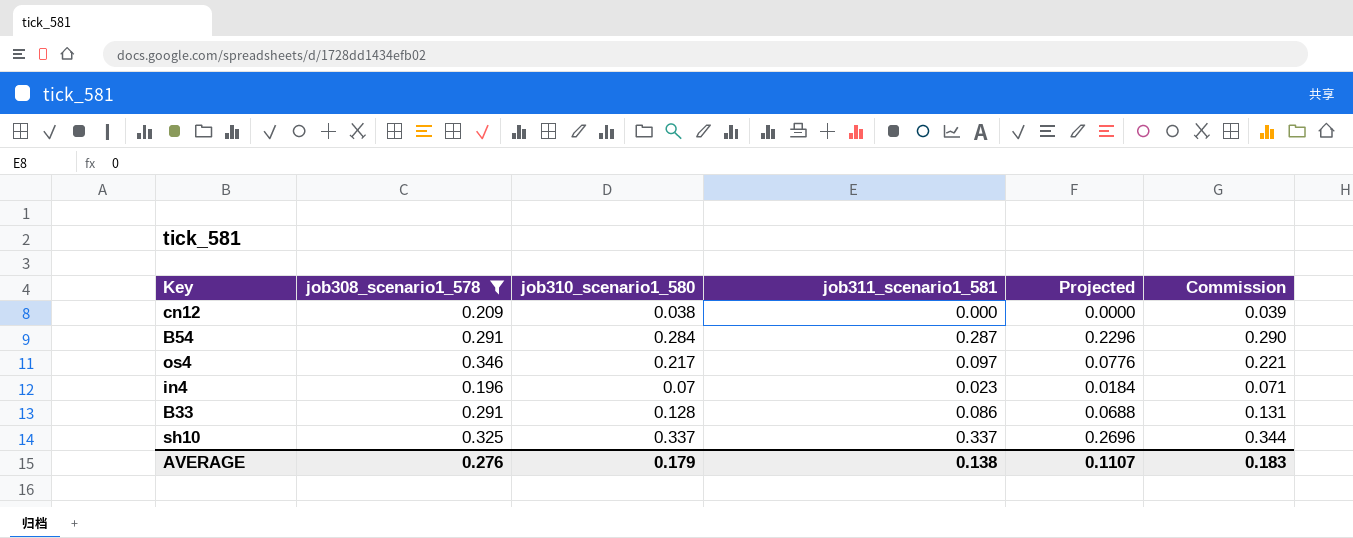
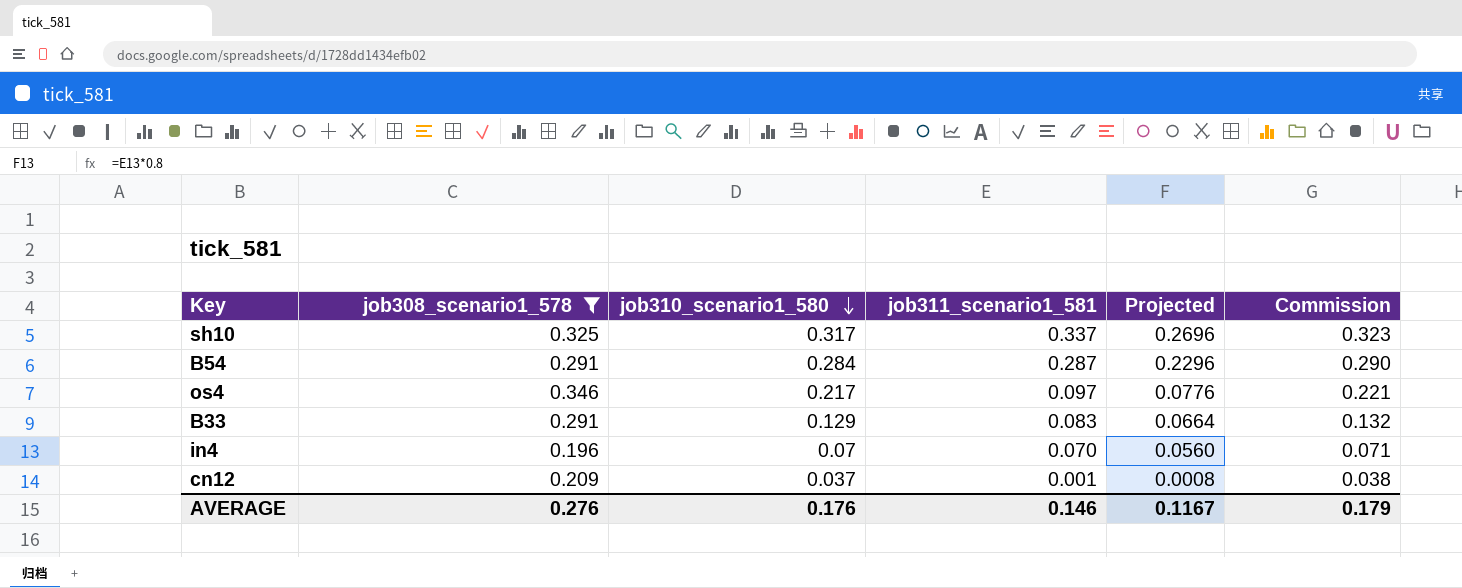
row order: none -> job310_scenario1_580 descending
sh10 | job310_scenario1_580: 0.337 -> 0.317
sh10 | Commission: 0.344 -> 0.323
B33 | job310_scenario1_580: 0.128 -> 0.129
B33 | job311_scenario1_581: 0.086 -> 0.083
B33 | Projected: 0.0688 -> 0.0664
B33 | Commission: 0.131 -> 0.132
in4 | job311_scenario1_581: 0.023 -> 0.070
in4 | Projected: 0.0184 -> 0.0560
cn12 | job310_scenario1_580: 0.038 -> 0.037
cn12 | job311_scenario1_581: 0.000 -> 0.001
cn12 | Projected: 0.0000 -> 0.0008
cn12 | Commission: 0.039 -> 0.038
AVERAGE | job310_scenario1_580: 0.179 -> 0.176
AVERAGE | job311_scenario1_581: 0.138 -> 0.146
AVERAGE | Projected: 0.1107 -> 0.1167
AVERAGE | Commission: 0.183 -> 0.179

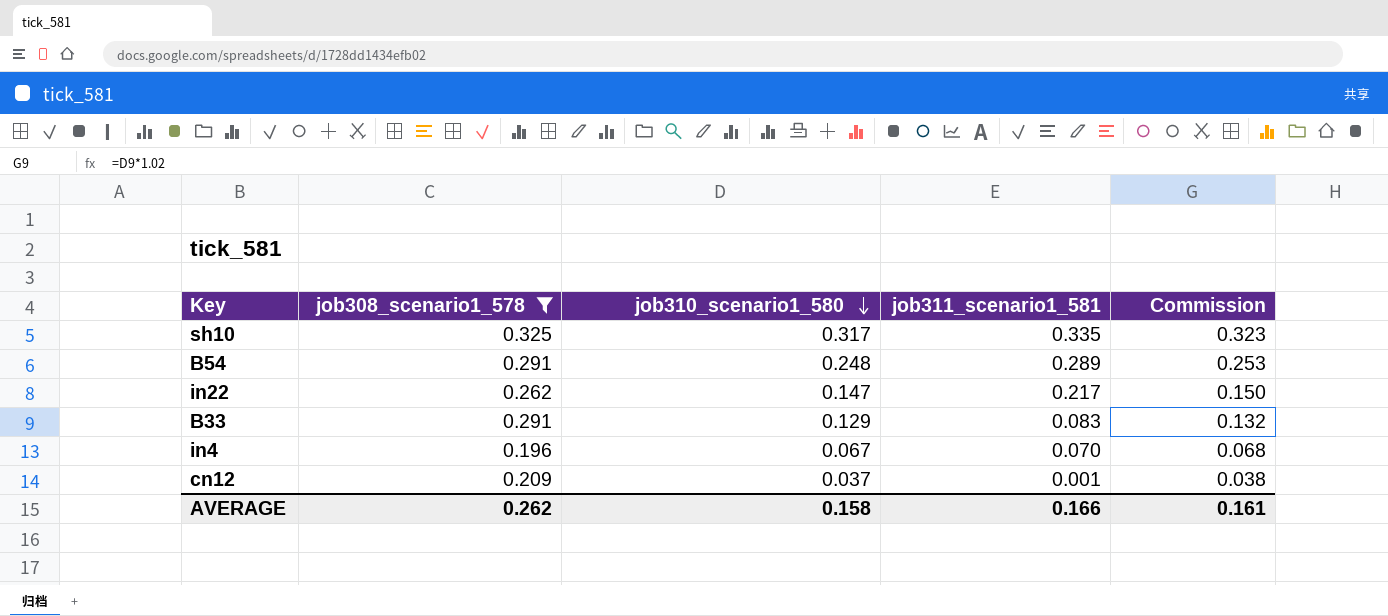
column Projected | formula: [job311_scenario1_581] * 0.8 -> none
row os4: 0.346 | 0.217 | 0.097 | 0.0776 | 0.221 -> none
sh10 | job311_scenario1_581: 0.337 -> 0.335
B54 | job310_scenario1_580: 0.284 -> 0.248
B54 | job311_scenario1_581: 0.287 -> 0.289
B54 | Commission: 0.290 -> 0.253
row in22: none -> 0.262 | 0.147 | 0.217 | 0.150
in4 | job310_scenario1_580: 0.07 -> 0.067
in4 | Commission: 0.071 -> 0.068
AVERAGE | job308_scenario1_578: 0.276 -> 0.262
AVERAGE | job310_scenario1_580: 0.176 -> 0.158
AVERAGE | job311_scenario1_581: 0.146 -> 0.166
AVERAGE | Commission: 0.179 -> 0.161

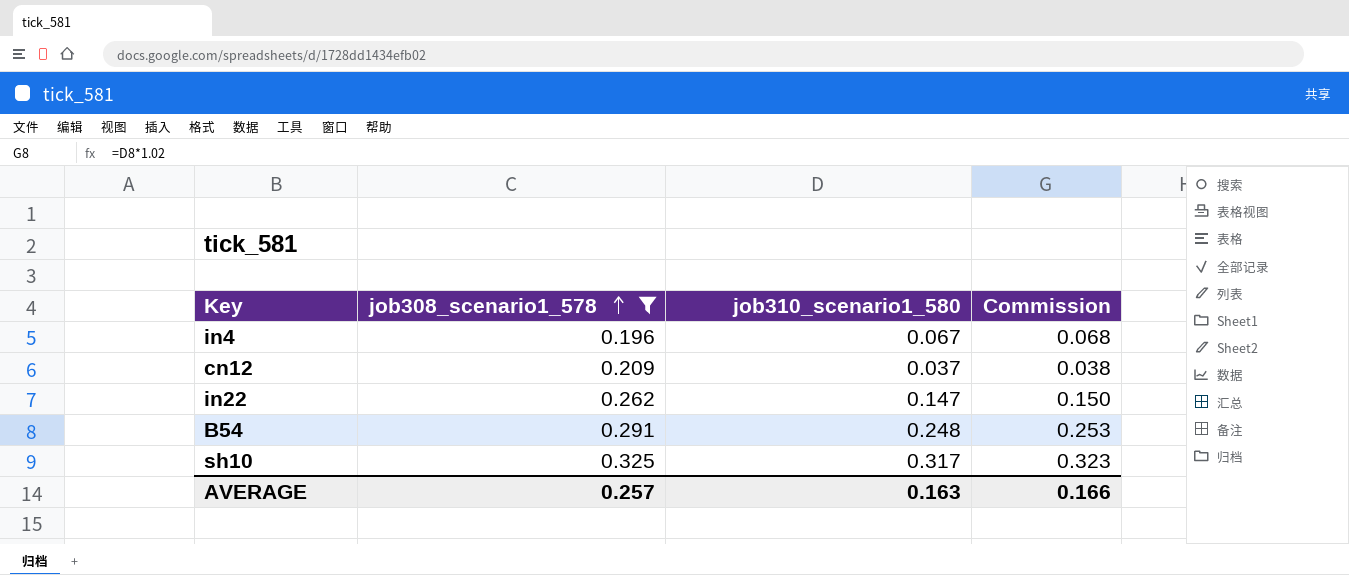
row order: job310_scenario1_580 descending -> job308_scenario1_578 ascending
column job311_scenario1_581 | position: 4 -> none
row B33: 0.291 | 0.129 | 0.083 | 0.132 -> none
AVERAGE | job308_scenario1_578: 0.262 -> 0.257
AVERAGE | job310_scenario1_580: 0.158 -> 0.163
AVERAGE | Commission: 0.161 -> 0.166

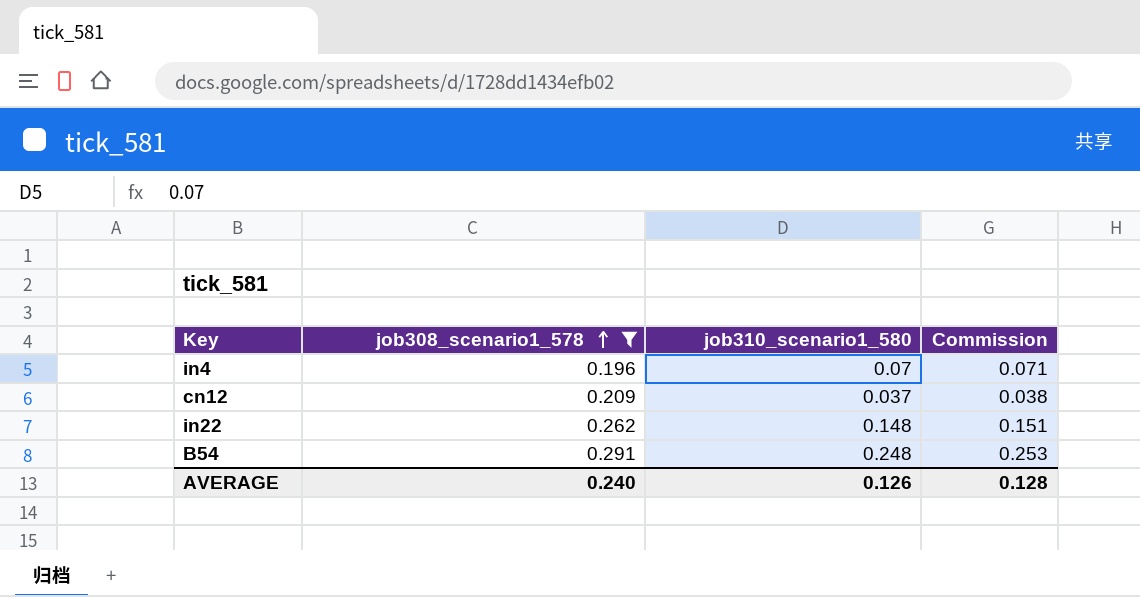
row sh10: 0.325 | 0.317 | 0.323 -> none
in4 | job310_scenario1_580: 0.067 -> 0.07
in4 | Commission: 0.068 -> 0.071
in22 | job310_scenario1_580: 0.147 -> 0.148
in22 | Commission: 0.150 -> 0.151
AVERAGE | job308_scenario1_578: 0.257 -> 0.240
AVERAGE | job310_scenario1_580: 0.163 -> 0.126
AVERAGE | Commission: 0.166 -> 0.128

